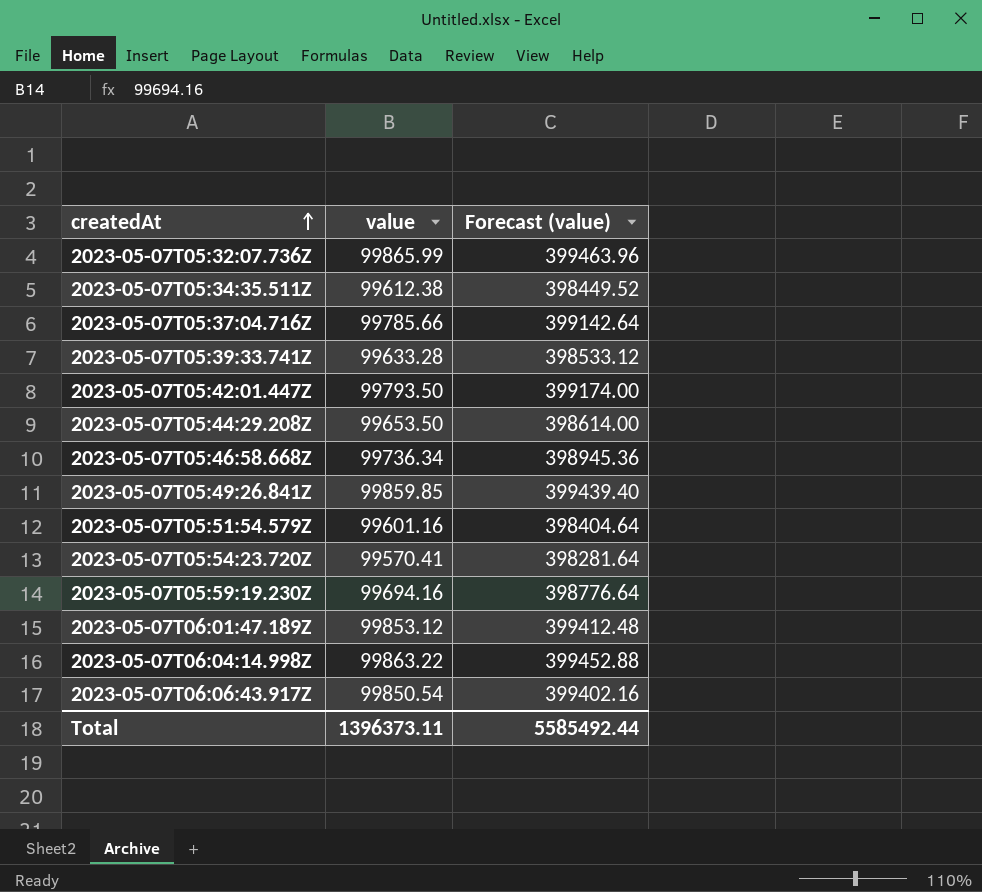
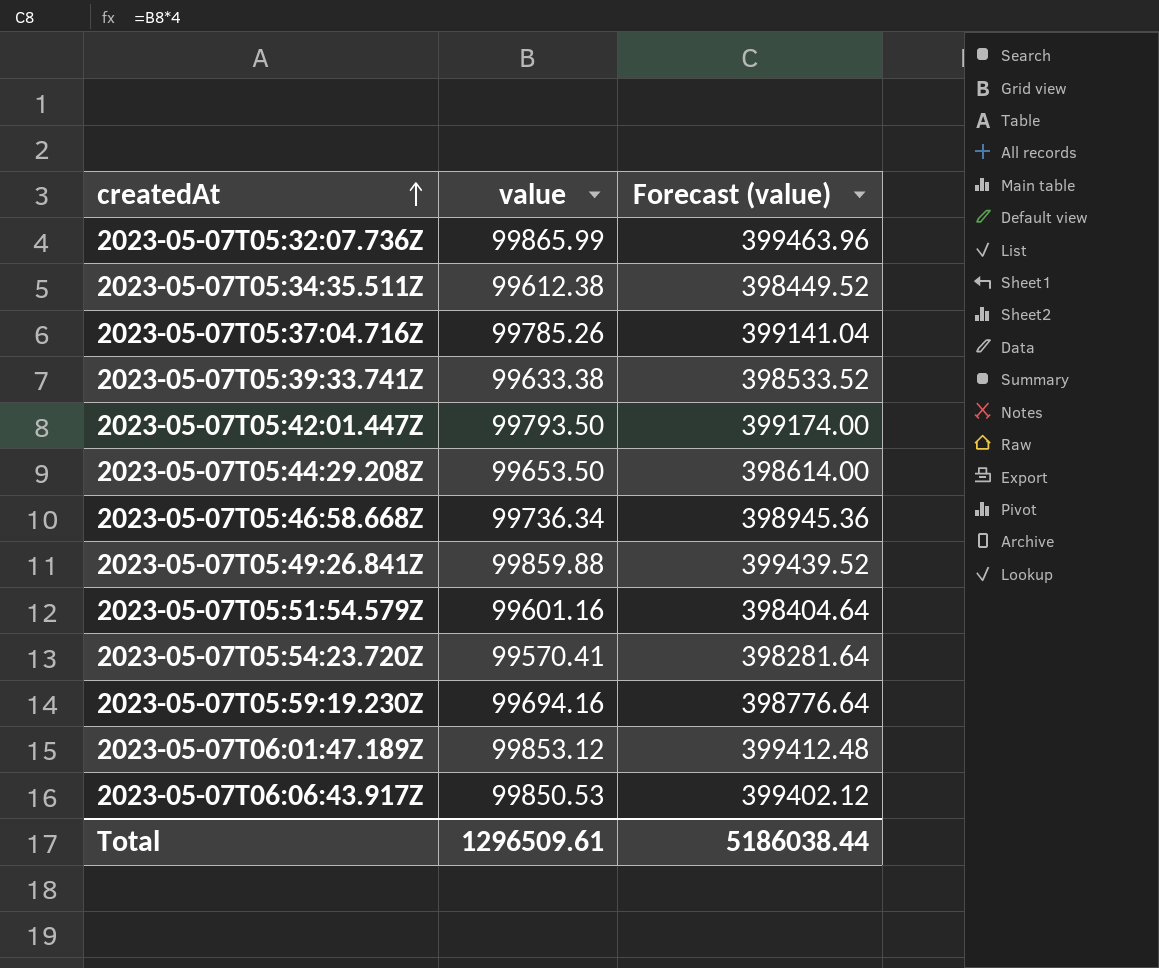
row 2023-05-07T06:04:14.998Z: 99863.22 | 399452.88 -> none
2023-05-07T05:37:04.716Z | value: 99785.66 -> 99785.26
2023-05-07T05:37:04.716Z | Forecast (value): 399142.64 -> 399141.04
2023-05-07T05:39:33.741Z | value: 99633.28 -> 99633.38
2023-05-07T05:39:33.741Z | Forecast (value): 398533.12 -> 398533.52
2023-05-07T05:49:26.841Z | value: 99859.85 -> 99859.88
2023-05-07T05:49:26.841Z | Forecast (value): 399439.40 -> 399439.52
2023-05-07T06:06:43.917Z | value: 99850.54 -> 99850.53
2023-05-07T06:06:43.917Z | Forecast (value): 399402.16 -> 399402.12
Total | value: 1396373.11 -> 1296509.61
Total | Forecast (value): 5585492.44 -> 5186038.44

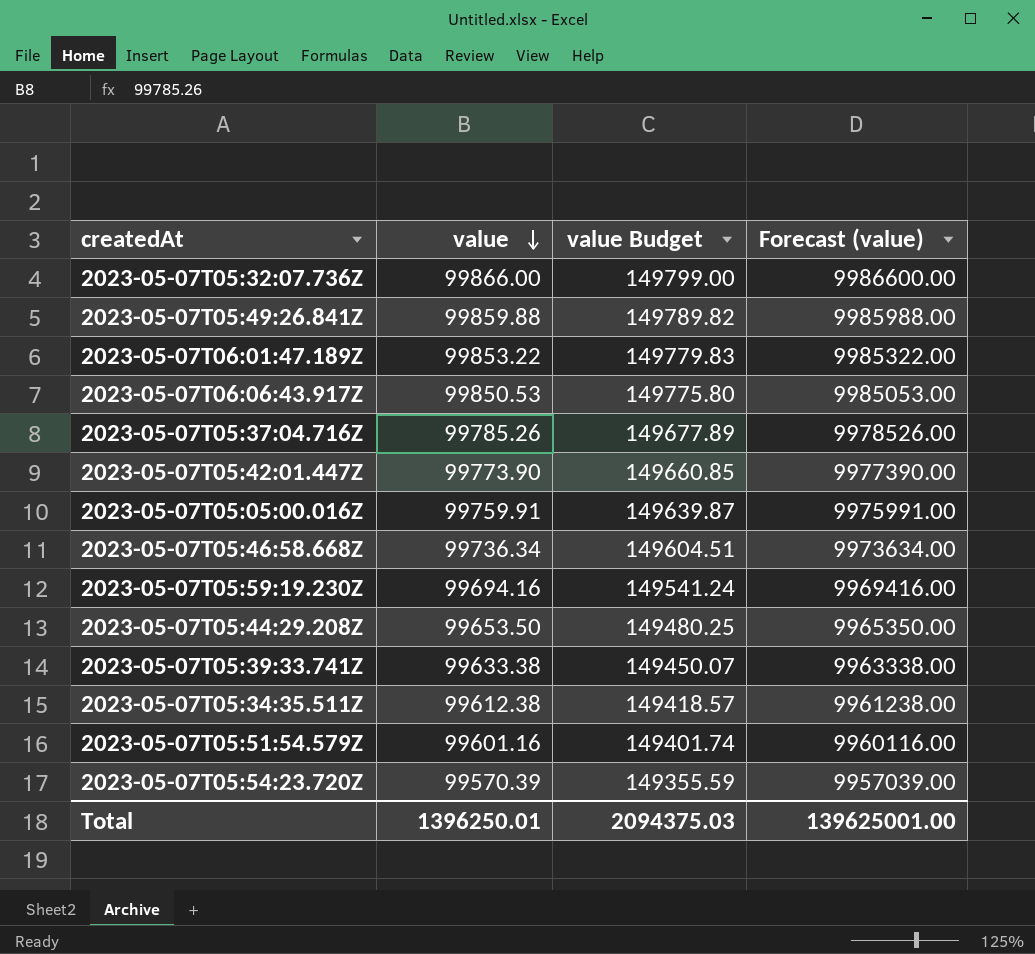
row order: createdAt ascending -> value descending
column value Budget | formula: none -> [value] * 1.5
column Forecast (value) | formula: [value] * 4 -> [value] * 100
2023-05-07T05:32:07.736Z | value: 99865.99 -> 99866.00
2023-05-07T06:01:47.189Z | value: 99853.12 -> 99853.22
2023-05-07T05:42:01.447Z | value: 99793.50 -> 99773.90
row 2023-05-07T05:05:00.016Z: none -> 99759.91 | 149639.87 | 9975991.00
2023-05-07T05:54:23.720Z | value: 99570.41 -> 99570.39
Total | value: 1296509.61 -> 1396250.01
Total | Forecast (value): 5186038.44 -> 139625001.00

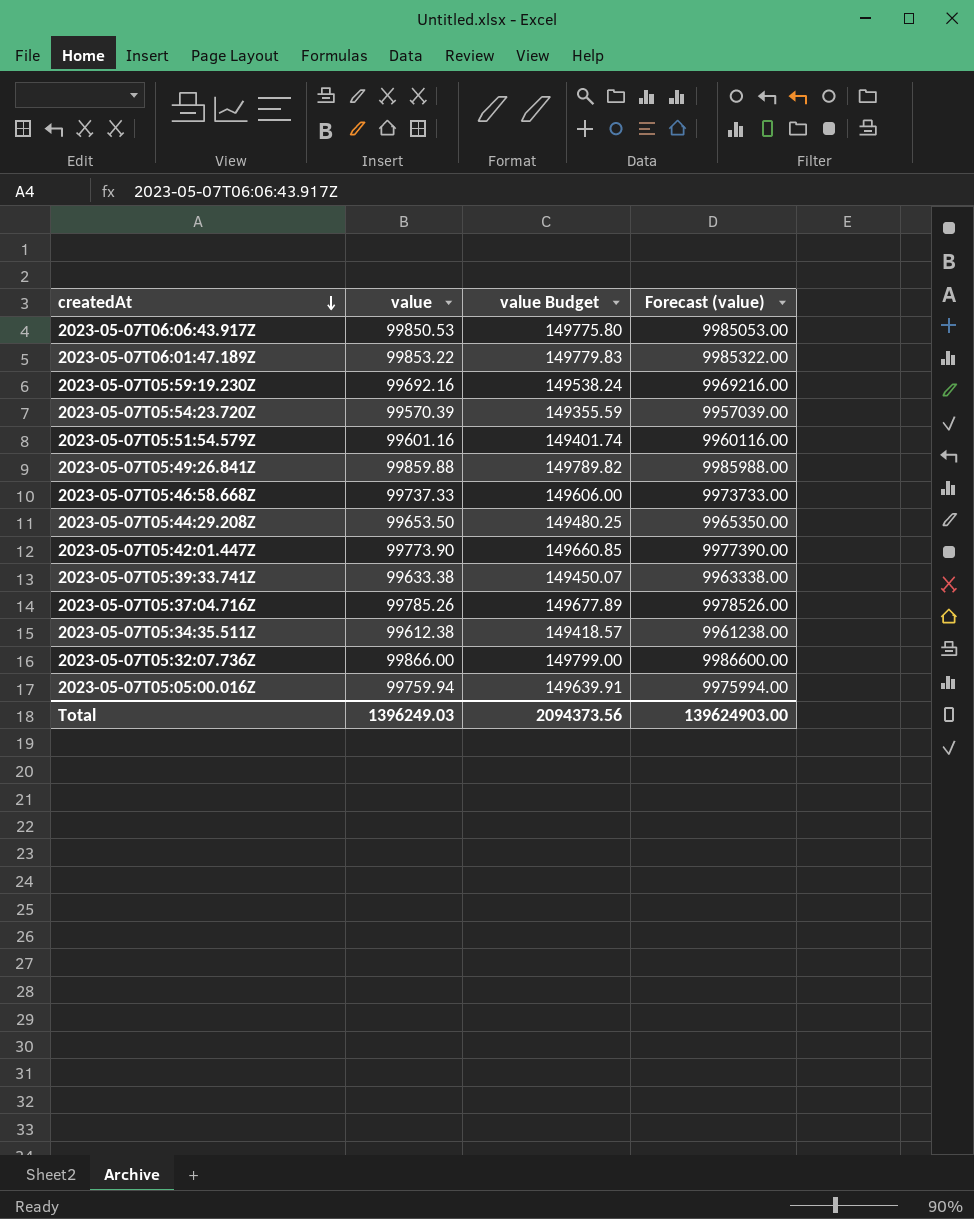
row order: value descending -> createdAt descending
2023-05-07T05:59:19.230Z | value: 99694.16 -> 99692.16
2023-05-07T05:59:19.230Z | value Budget: 149541.24 -> 149538.24
2023-05-07T05:59:19.230Z | Forecast (value): 9969416.00 -> 9969216.00
2023-05-07T05:46:58.668Z | value: 99736.34 -> 99737.33
2023-05-07T05:46:58.668Z | value Budget: 149604.51 -> 149606.00
2023-05-07T05:46:58.668Z | Forecast (value): 9973634.00 -> 9973733.00
2023-05-07T05:05:00.016Z | value: 99759.91 -> 99759.94
2023-05-07T05:05:00.016Z | value Budget: 149639.87 -> 149639.91
2023-05-07T05:05:00.016Z | Forecast (value): 9975991.00 -> 9975994.00
Total | value: 1396250.01 -> 1396249.03
Total | value Budget: 2094375.03 -> 2094373.56
Total | Forecast (value): 139625001.00 -> 139624903.00

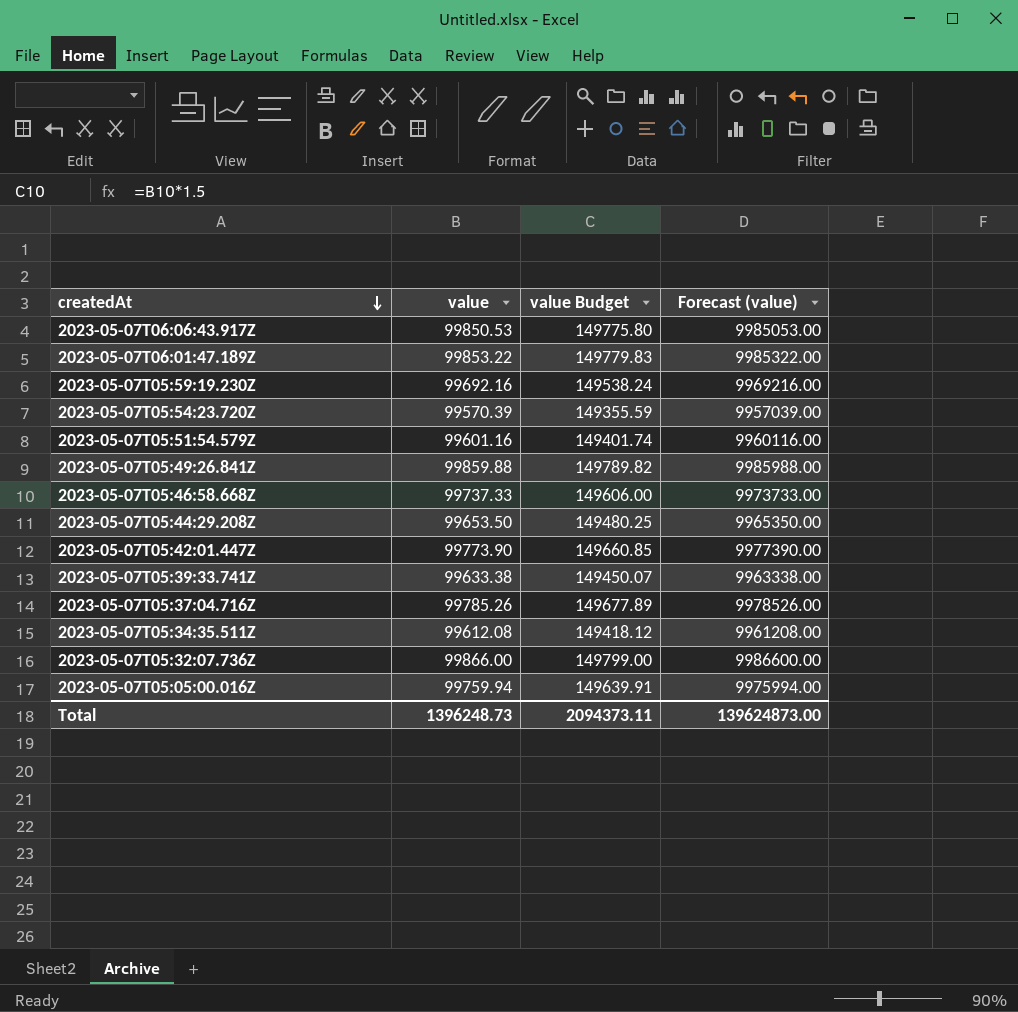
2023-05-07T05:34:35.511Z | value: 99612.38 -> 99612.08
2023-05-07T05:34:35.511Z | value Budget: 149418.57 -> 149418.12
2023-05-07T05:34:35.511Z | Forecast (value): 9961238.00 -> 9961208.00
Total | value: 1396249.03 -> 1396248.73
Total | value Budget: 2094373.56 -> 2094373.11
Total | Forecast (value): 139624903.00 -> 139624873.00

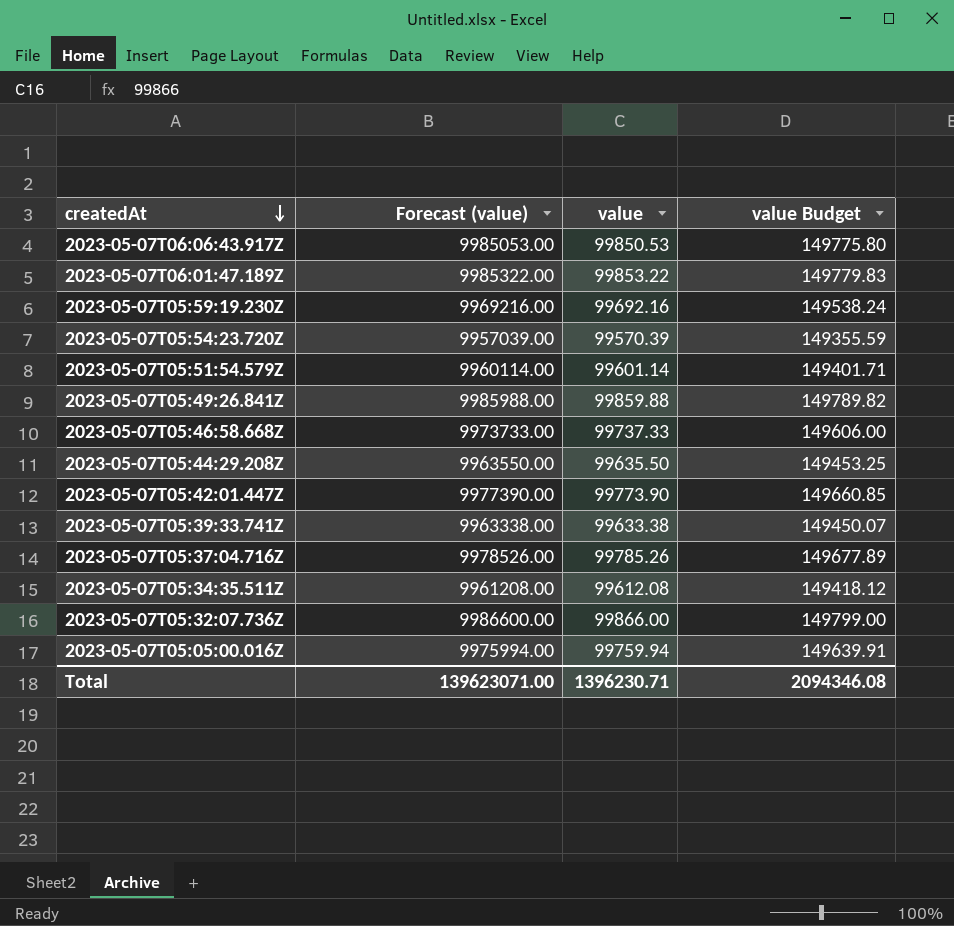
column Forecast (value) | position: 4 -> 2
2023-05-07T05:51:54.579Z | Forecast (value): 9960116.00 -> 9960114.00
2023-05-07T05:51:54.579Z | value: 99601.16 -> 99601.14
2023-05-07T05:51:54.579Z | value Budget: 149401.74 -> 149401.71
2023-05-07T05:44:29.208Z | Forecast (value): 9965350.00 -> 9963550.00
2023-05-07T05:44:29.208Z | value: 99653.50 -> 99635.50
2023-05-07T05:44:29.208Z | value Budget: 149480.25 -> 149453.25
Total | Forecast (value): 139624873.00 -> 139623071.00
Total | value: 1396248.73 -> 1396230.71
Total | value Budget: 2094373.11 -> 2094346.08

